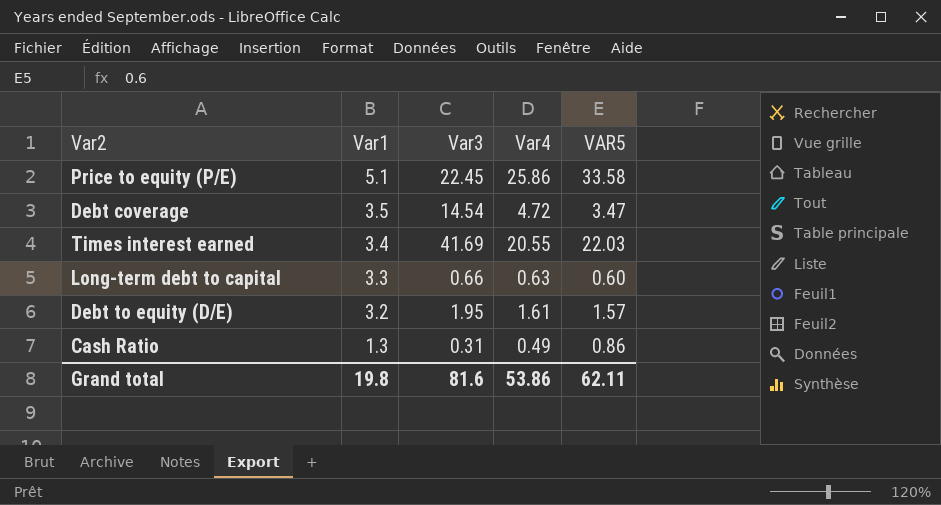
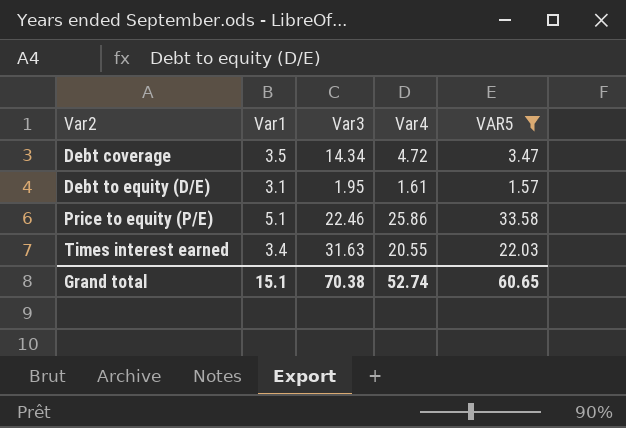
filter: none -> VAR5 >= 1.57
row order: Var1 descending -> Var2 ascending
Debt coverage | Var3: 14.54 -> 14.34
Debt to equity (D/E) | Var1: 3.2 -> 3.1
Price to equity (P/E) | Var3: 22.45 -> 22.46
Times interest earned | Var3: 41.69 -> 31.63
Grand total | Var1: 19.8 -> 15.1
Grand total | Var3: 81.6 -> 70.38
Grand total | Var4: 53.86 -> 52.74
Grand total | VAR5: 62.11 -> 60.65

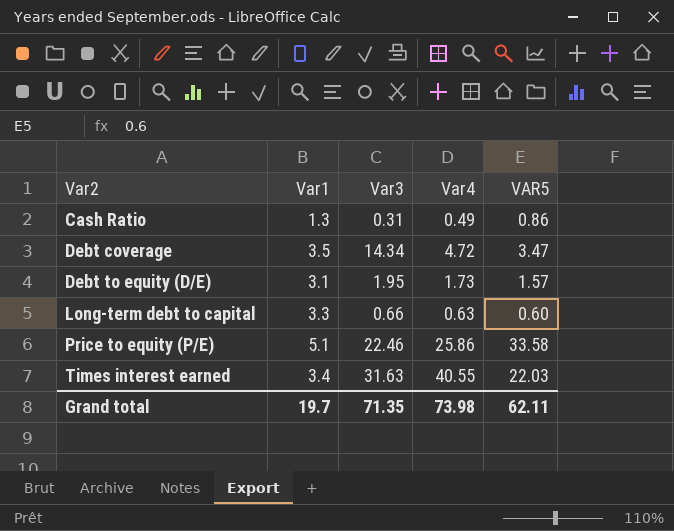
filter: VAR5 >= 1.57 -> none
Debt to equity (D/E) | Var4: 1.61 -> 1.73
Times interest earned | Var4: 20.55 -> 40.55
Grand total | Var1: 15.1 -> 19.7
Grand total | Var3: 70.38 -> 71.35
Grand total | Var4: 52.74 -> 73.98
Grand total | VAR5: 60.65 -> 62.11

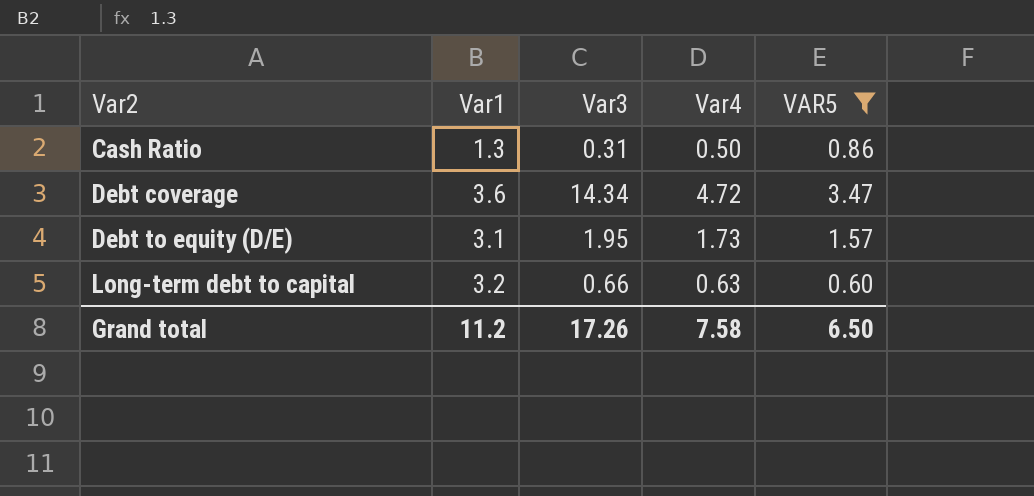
filter: none -> VAR5 <= 3.47
Cash Ratio | Var4: 0.49 -> 0.50
Debt coverage | Var1: 3.5 -> 3.6
Long-term debt to capital | Var1: 3.3 -> 3.2
Grand total | Var1: 19.7 -> 11.2
Grand total | Var3: 71.35 -> 17.26
Grand total | Var4: 73.98 -> 7.58
Grand total | VAR5: 62.11 -> 6.50

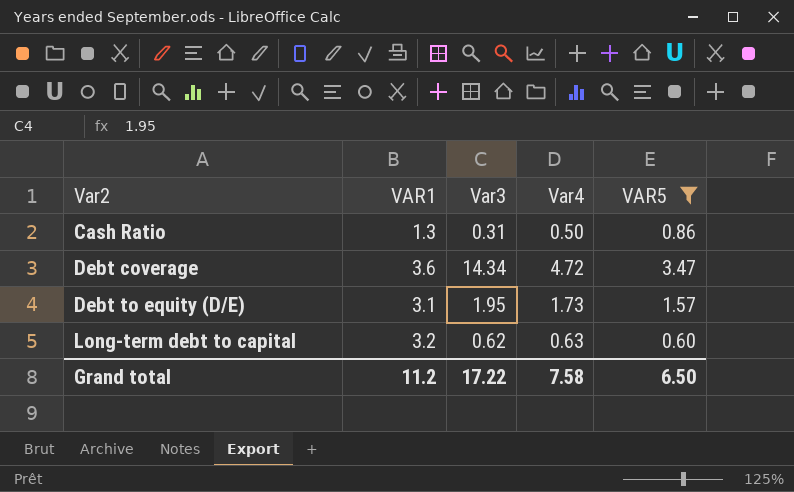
column name: Var1 -> VAR1
Long-term debt to capital | Var3: 0.66 -> 0.62
Grand total | Var3: 17.26 -> 17.22

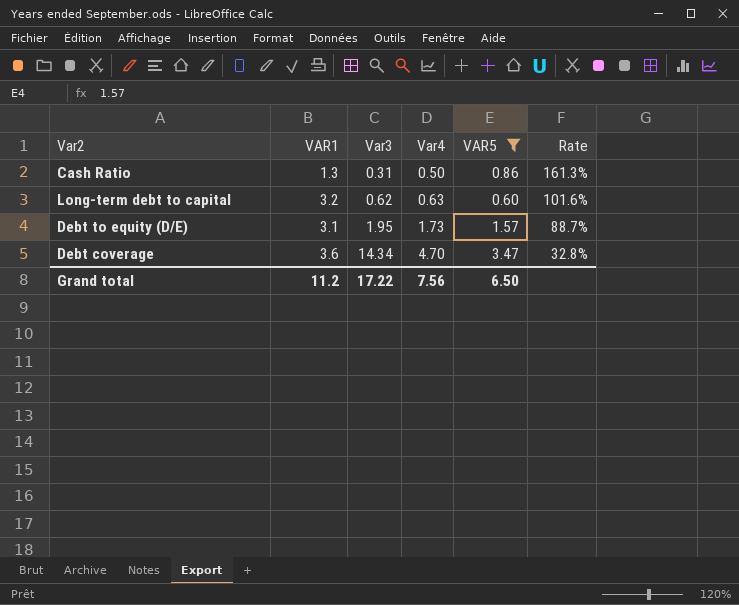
row order: Var2 ascending -> Var3 ascending
column Rate | formula: none -> [Var4] / [Var3]
Debt coverage | Var4: 4.72 -> 4.70
Grand total | Var4: 7.58 -> 7.56

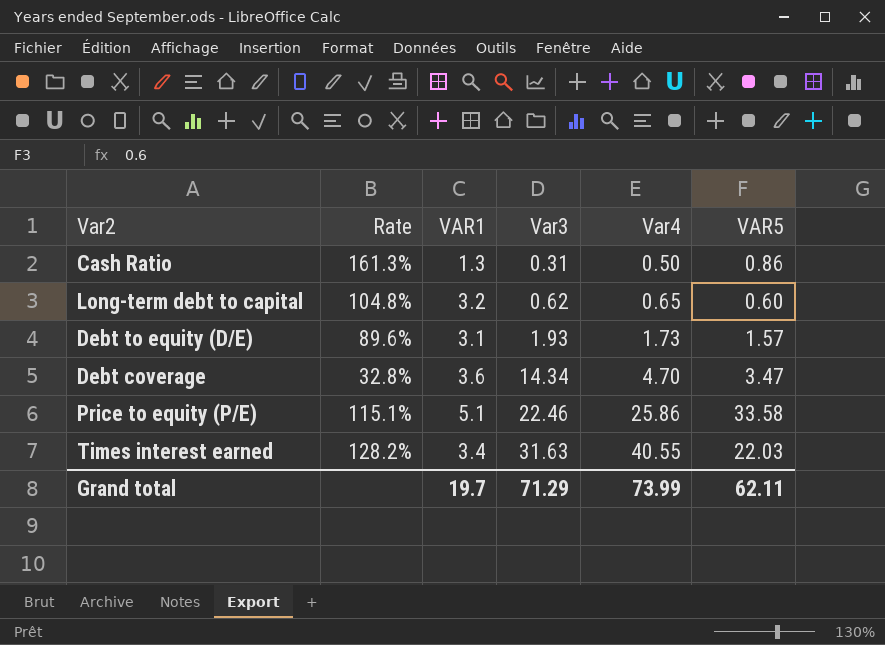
filter: VAR5 <= 3.47 -> none
column Rate | position: 6 -> 2
Long-term debt to capital | Rate: 101.6% -> 104.8%
Long-term debt to capital | Var4: 0.63 -> 0.65
Debt to equity (D/E) | Rate: 88.7% -> 89.6%
Debt to equity (D/E) | Var3: 1.95 -> 1.93
Grand total | VAR1: 11.2 -> 19.7
Grand total | Var3: 17.22 -> 71.29
Grand total | Var4: 7.56 -> 73.99
Grand total | VAR5: 6.50 -> 62.11

